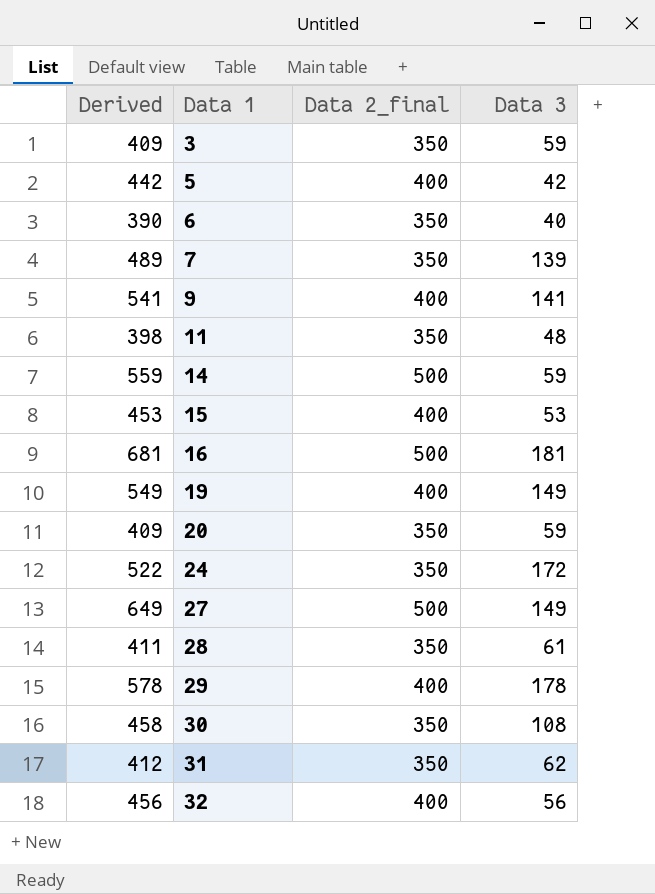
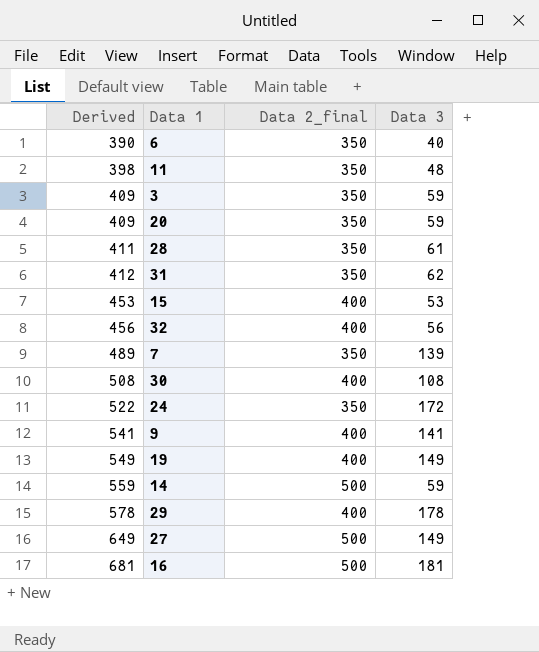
row order: Data 1 ascending -> Derived ascending
row 5: 442 | 400 | 42 -> none
30 | Derived: 458 -> 508
30 | Data 2_final: 350 -> 400

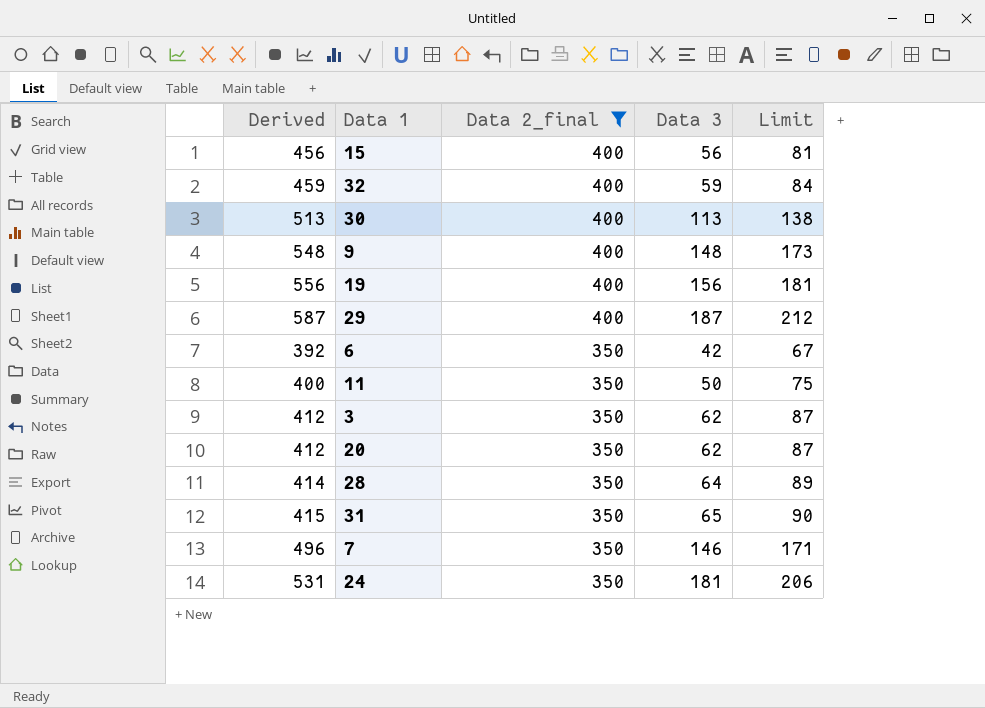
filter: none -> Data 2_final != 500
row order: Derived ascending -> Data 2_final descending
column Limit | formula: none -> [Data 3] + 25
15 | Derived: 453 -> 456
15 | Data 3: 53 -> 56
32 | Derived: 456 -> 459
32 | Data 3: 56 -> 59
30 | Derived: 508 -> 513
30 | Data 3: 108 -> 113
9 | Derived: 541 -> 548
9 | Data 3: 141 -> 148
19 | Derived: 549 -> 556
19 | Data 3: 149 -> 156
29 | Derived: 578 -> 587
29 | Data 3: 178 -> 187
6 | Derived: 390 -> 392
6 | Data 3: 40 -> 42
11 | Derived: 398 -> 400
11 | Data 3: 48 -> 50
3 | Derived: 409 -> 412
3 | Data 3: 59 -> 62
20 | Derived: 409 -> 412
20 | Data 3: 59 -> 62
28 | Derived: 411 -> 414
28 | Data 3: 61 -> 64
31 | Derived: 412 -> 415
31 | Data 3: 62 -> 65
7 | Derived: 489 -> 496
7 | Data 3: 139 -> 146
24 | Derived: 522 -> 531
24 | Data 3: 172 -> 181

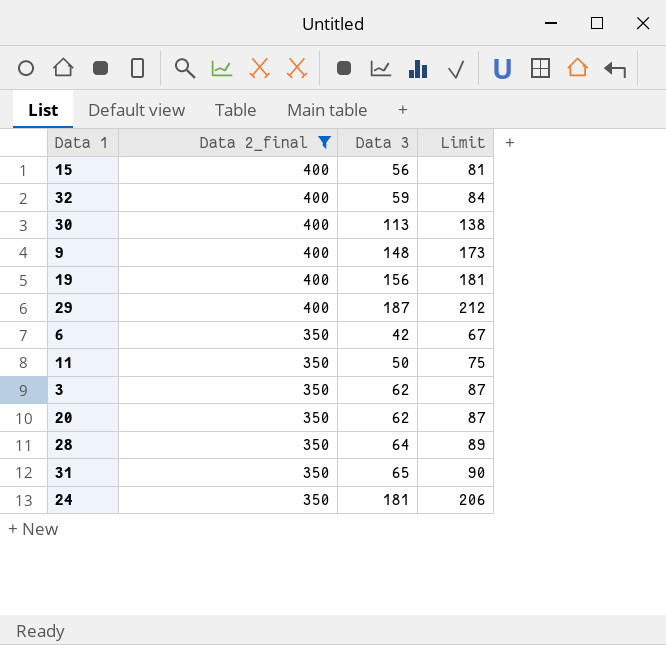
column Derived | formula: [Data 2_final] + [Data 3] -> none
row 7: 496 | 350 | 146 | 171 -> none

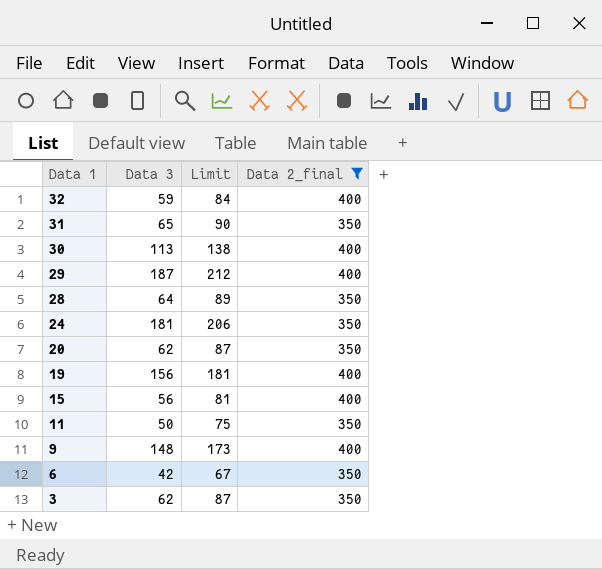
row order: Data 2_final descending -> Data 1 descending
column Data 2_final | position: 2 -> 4

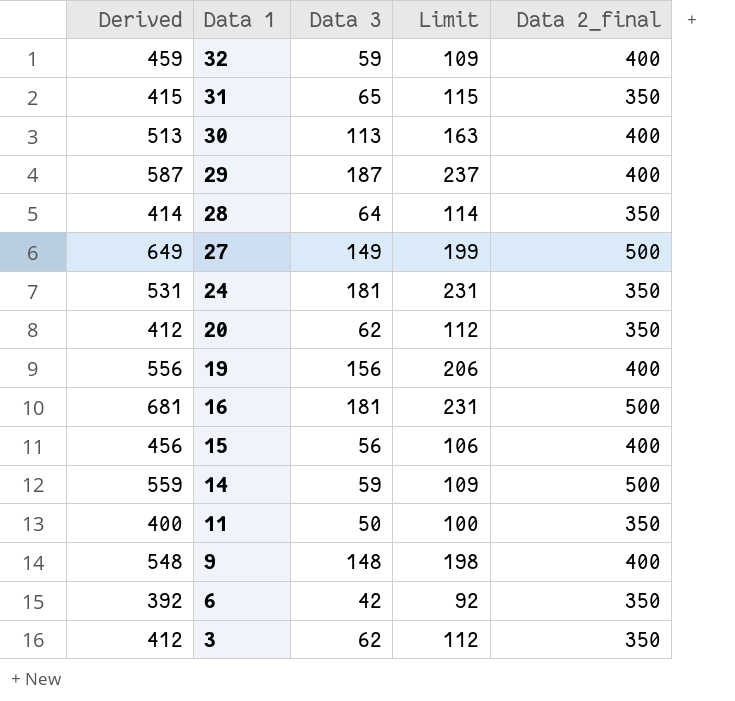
filter: Data 2_final != 500 -> none
column Derived | formula: none -> [Data 3] + [Data 2_final]
column Limit | formula: [Data 3] + 25 -> [Data 3] + 50

